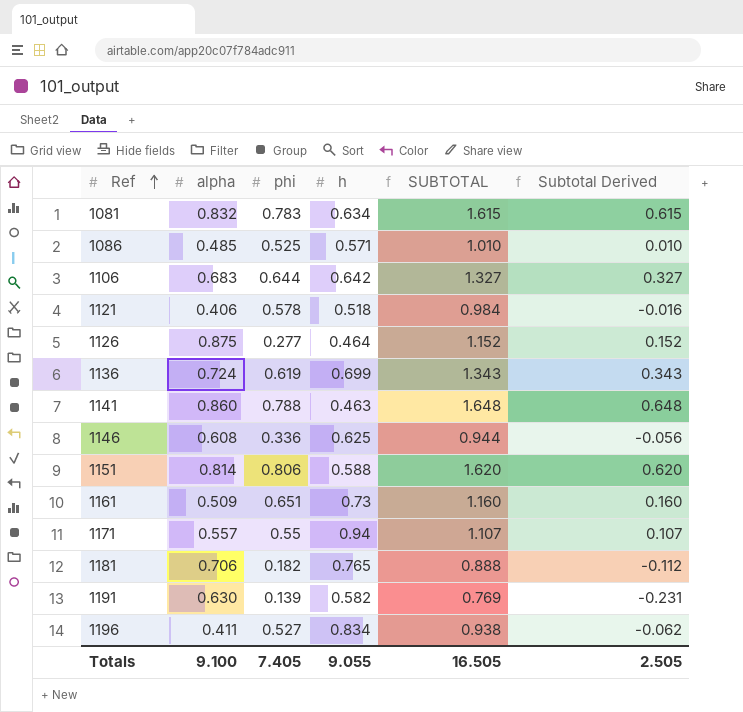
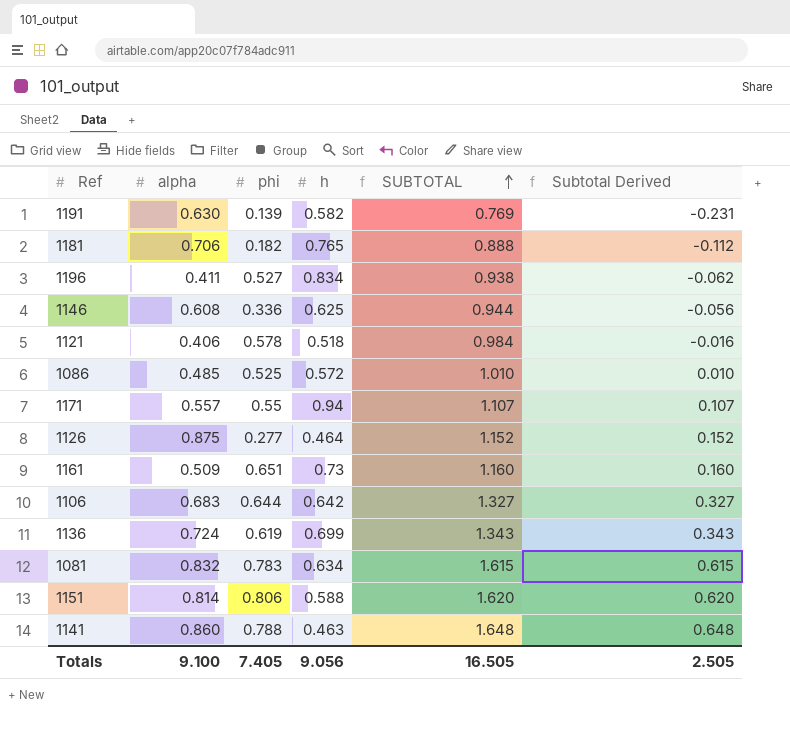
row order: Ref ascending -> SUBTOTAL ascending
1086 | h: 0.571 -> 0.572
Totals | h: 9.055 -> 9.056

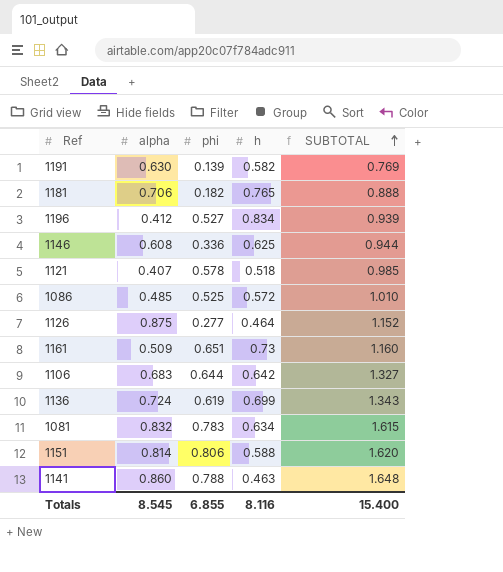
column Subtotal Derived | formula: [SUBTOTAL] - 1 -> none
row 1171: 0.557 | 0.55 | 0.94 | 1.107 | 0.107 -> none
1196 | alpha: 0.411 -> 0.412
1196 | SUBTOTAL: 0.938 -> 0.939
1121 | alpha: 0.406 -> 0.407
1121 | SUBTOTAL: 0.984 -> 0.985
Totals | alpha: 9.100 -> 8.545
Totals | phi: 7.405 -> 6.855
Totals | h: 9.056 -> 8.116
Totals | SUBTOTAL: 16.505 -> 15.400

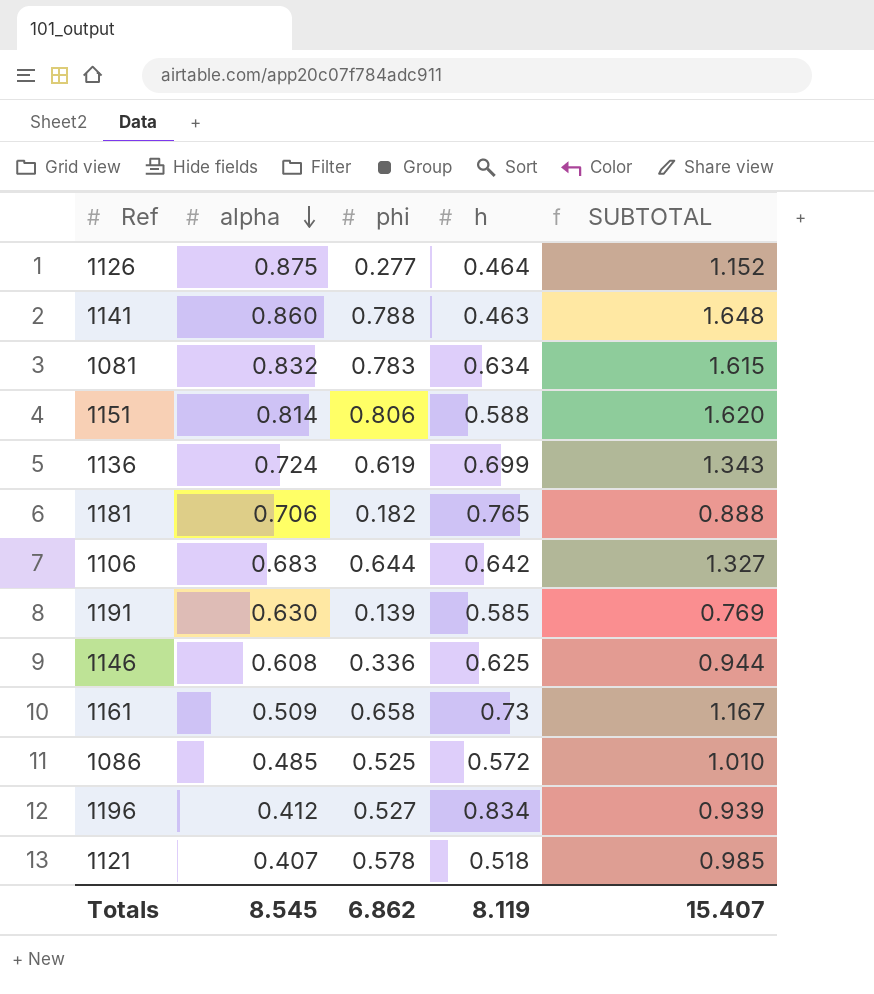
row order: SUBTOTAL ascending -> alpha descending
1191 | h: 0.582 -> 0.585
1161 | phi: 0.651 -> 0.658
1161 | SUBTOTAL: 1.160 -> 1.167
Totals | phi: 6.855 -> 6.862
Totals | h: 8.116 -> 8.119
Totals | SUBTOTAL: 15.400 -> 15.407

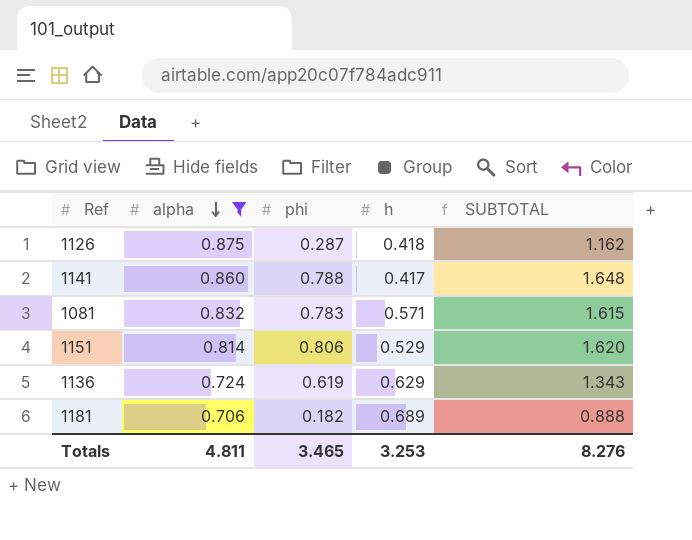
filter: none -> alpha >= 0.706
1126 | phi: 0.277 -> 0.287
1126 | h: 0.464 -> 0.418
1126 | SUBTOTAL: 1.152 -> 1.162
1141 | h: 0.463 -> 0.417
1081 | h: 0.634 -> 0.571
1151 | h: 0.588 -> 0.529
1136 | h: 0.699 -> 0.629
1181 | h: 0.765 -> 0.689
Totals | alpha: 8.545 -> 4.811
Totals | phi: 6.862 -> 3.465
Totals | h: 8.119 -> 3.253
Totals | SUBTOTAL: 15.407 -> 8.276

